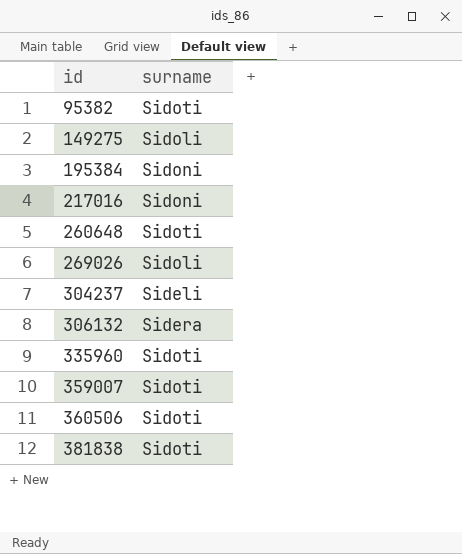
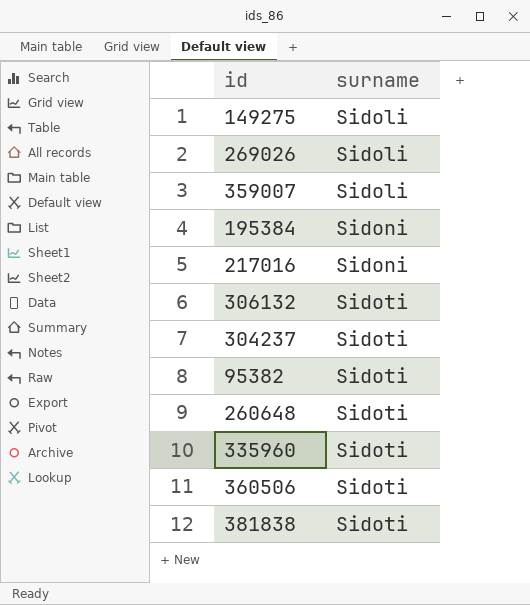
row order: id ascending -> surname ascending
359007 | surname: Sidoti -> Sidoli
306132 | surname: Sidera -> Sidoti
304237 | surname: Sideli -> Sidoti

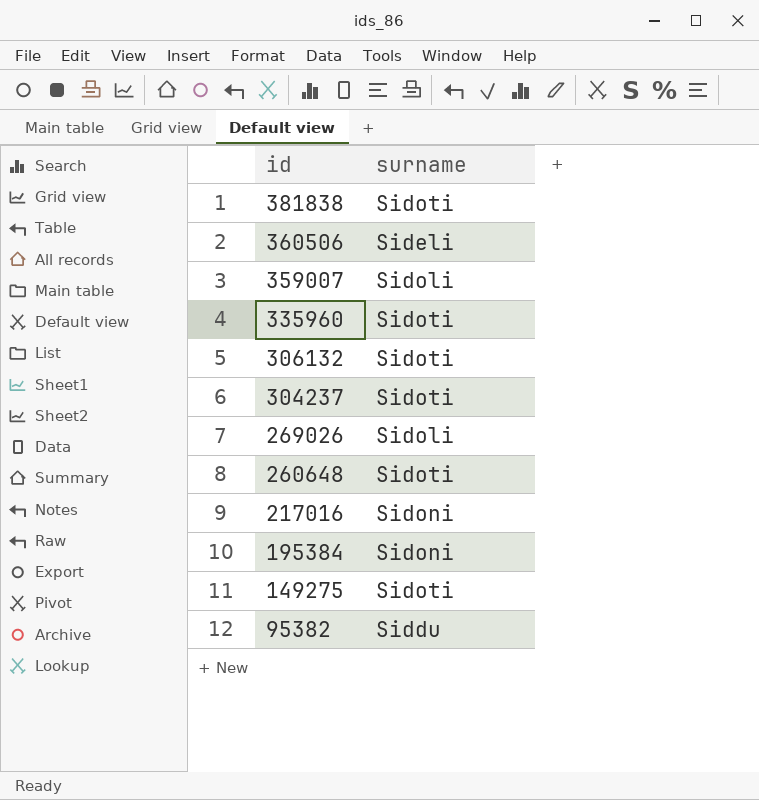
row order: surname ascending -> id descending
360506 | surname: Sidoti -> Sideli
149275 | surname: Sidoli -> Sidoti
95382 | surname: Sidoti -> Siddu

